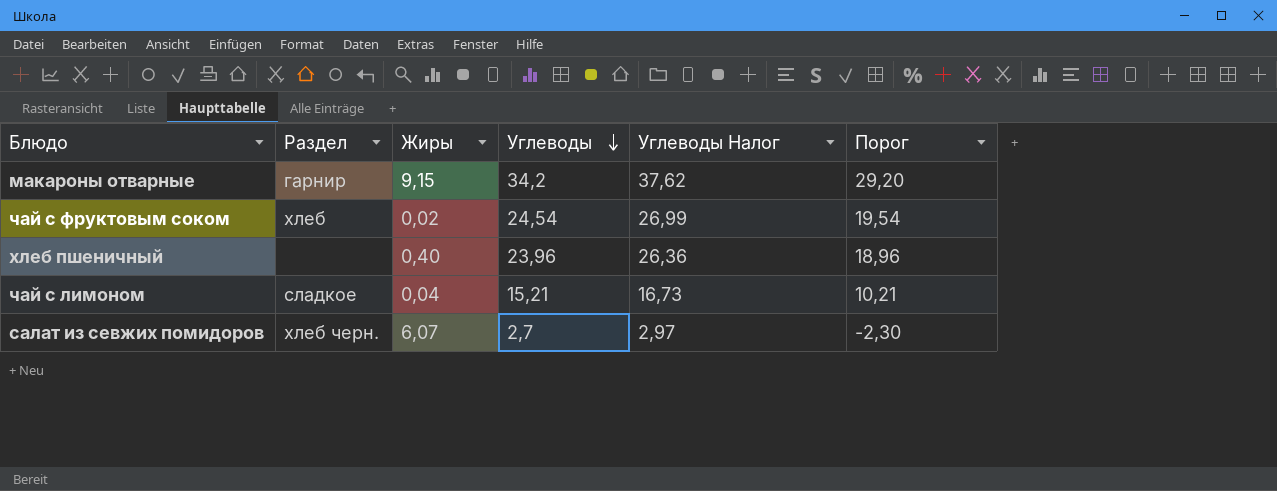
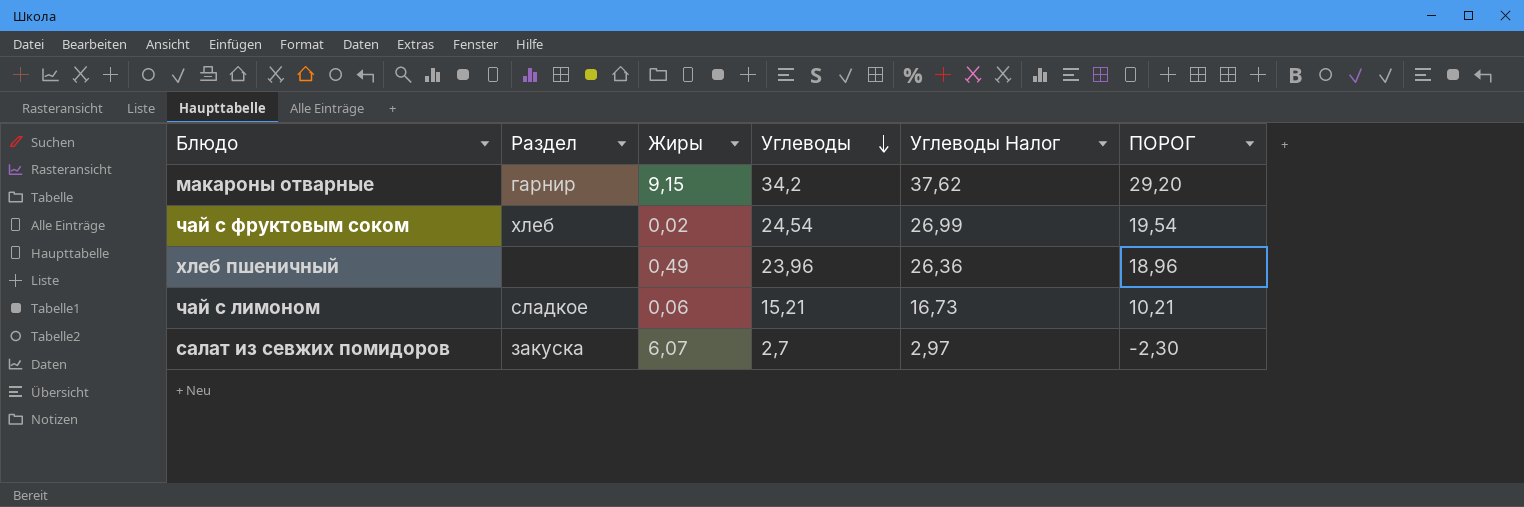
column name: Порог -> ПОРОГ
хлеб пшеничный | Жиры: 0,40 -> 0,49
чай с лимоном | Жиры: 0,04 -> 0,06
салат из севжих помидоров | Раздел: хлеб черн. -> закуска

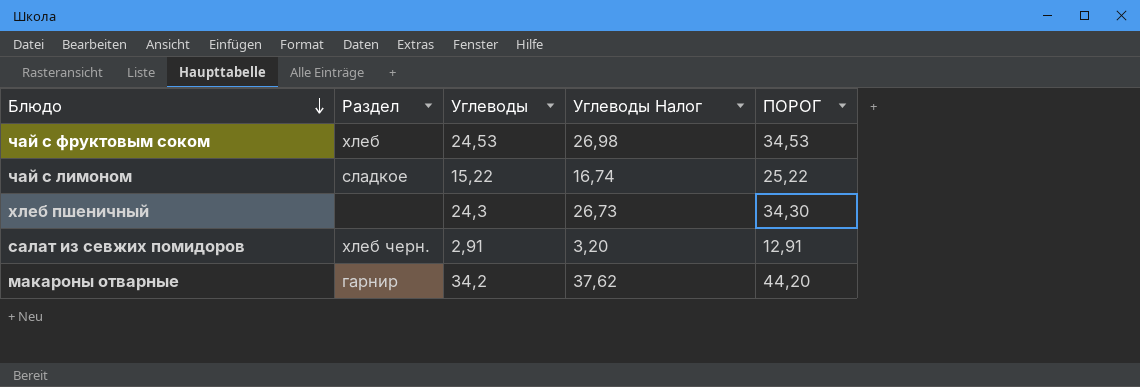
row order: Углеводы descending -> Блюдо descending
column Жиры | position: 3 -> none
column ПОРОГ | formula: [Углеводы] - 5 -> [Углеводы] + 10
чай с фруктовым соком | Углеводы: 24,54 -> 24,53
чай с фруктовым соком | Углеводы Налог: 26,99 -> 26,98
чай с лимоном | Углеводы: 15,21 -> 15,22
чай с лимоном | Углеводы Налог: 16,73 -> 16,74
хлеб пшеничный | Углеводы: 23,96 -> 24,3
хлеб пшеничный | Углеводы Налог: 26,36 -> 26,73
салат из севжих помидоров | Раздел: закуска -> хлеб черн.
салат из севжих помидоров | Углеводы: 2,7 -> 2,91
салат из севжих помидоров | Углеводы Налог: 2,97 -> 3,20

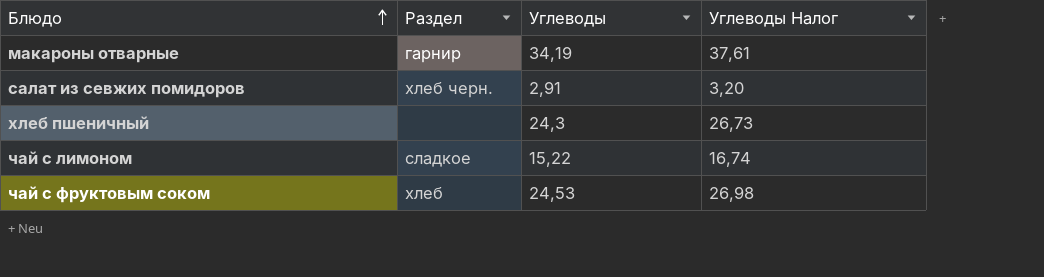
row order: Блюдо descending -> Блюдо ascending
column ПОРОГ | formula: [Углеводы] + 10 -> none
макароны отварные | Углеводы: 34,2 -> 34,19
макароны отварные | Углеводы Налог: 37,62 -> 37,61

